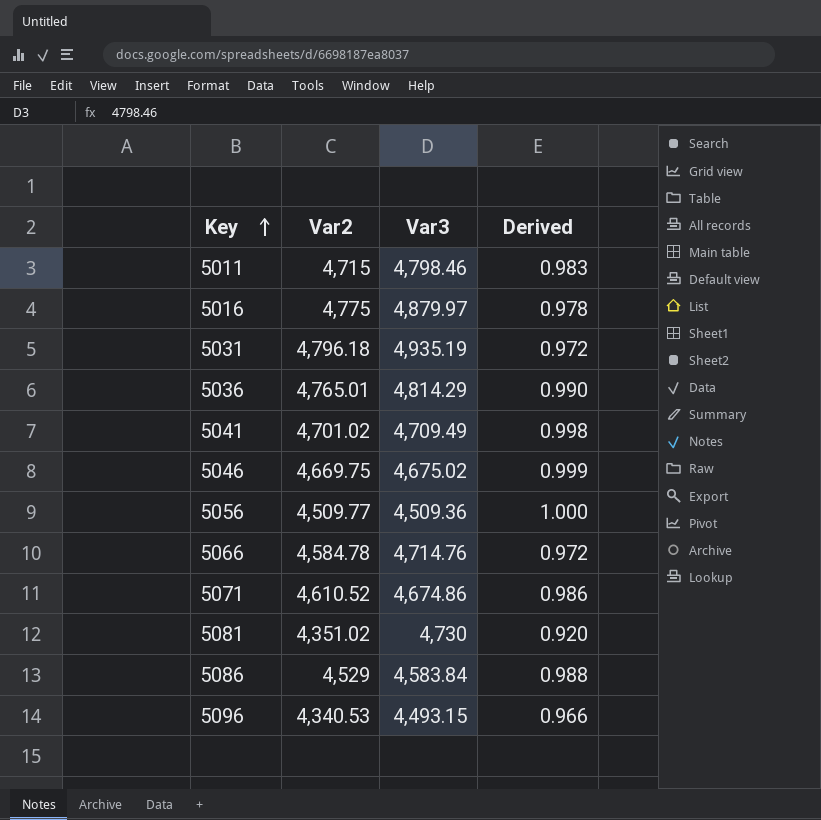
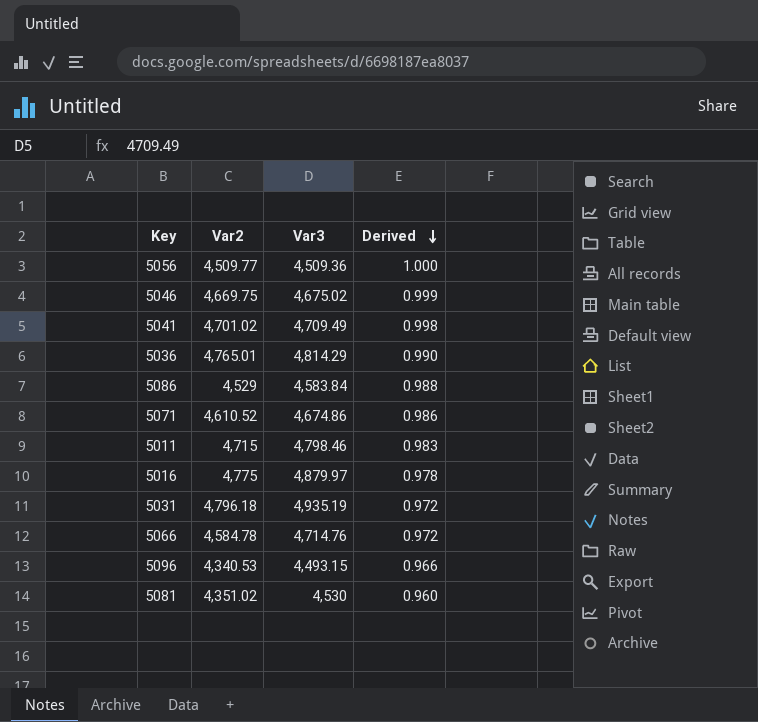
row order: Key ascending -> Derived descending
5081 | Var3: 4,730 -> 4,530
5081 | Derived: 0.920 -> 0.960

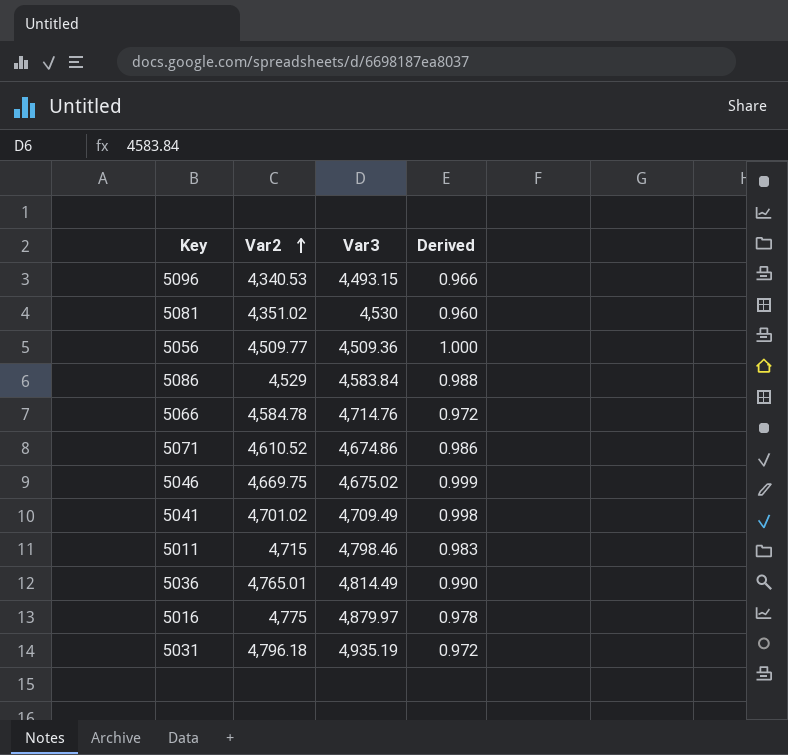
row order: Derived descending -> Var2 ascending
5036 | Var3: 4,814.29 -> 4,814.49

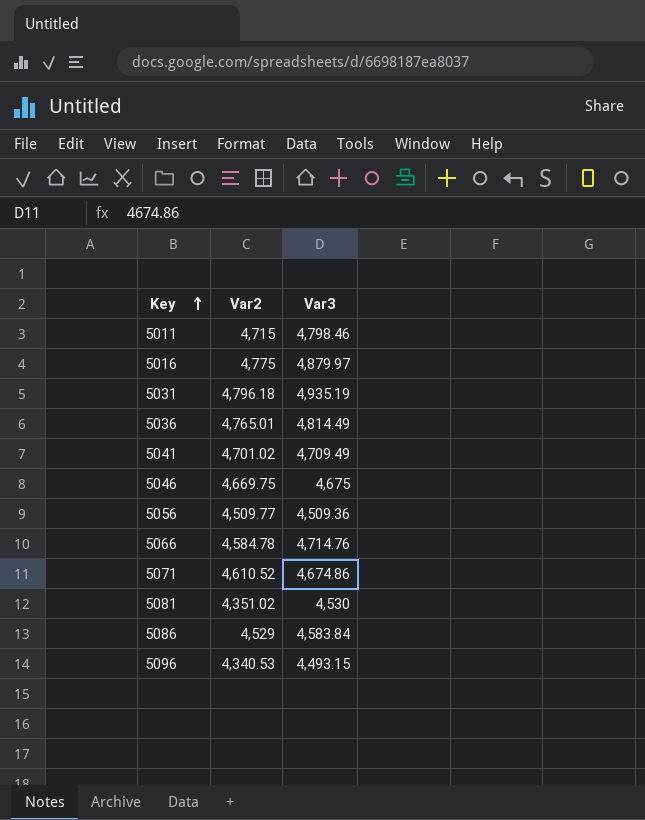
row order: Var2 ascending -> Key ascending
column Derived | formula: [Var2] / [Var3] -> none
5046 | Var3: 4,675.02 -> 4,675

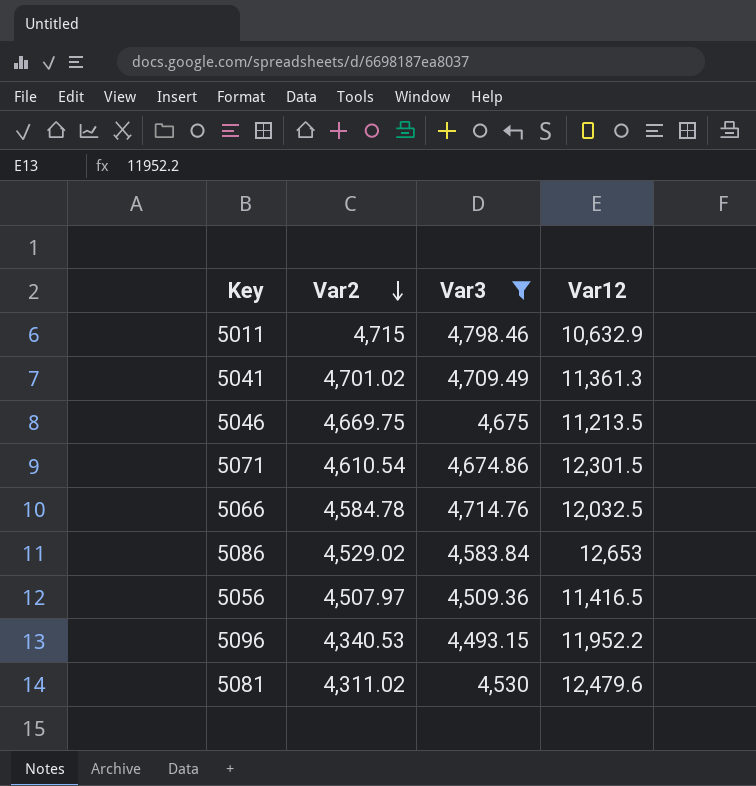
filter: none -> Var3 <= 4,798.46
row order: Key ascending -> Var2 descending
column Var12 | position: none -> 4
5071 | Var2: 4,610.52 -> 4,610.54
5086 | Var2: 4,529 -> 4,529.02
5056 | Var2: 4,509.77 -> 4,507.97
5081 | Var2: 4,351.02 -> 4,311.02

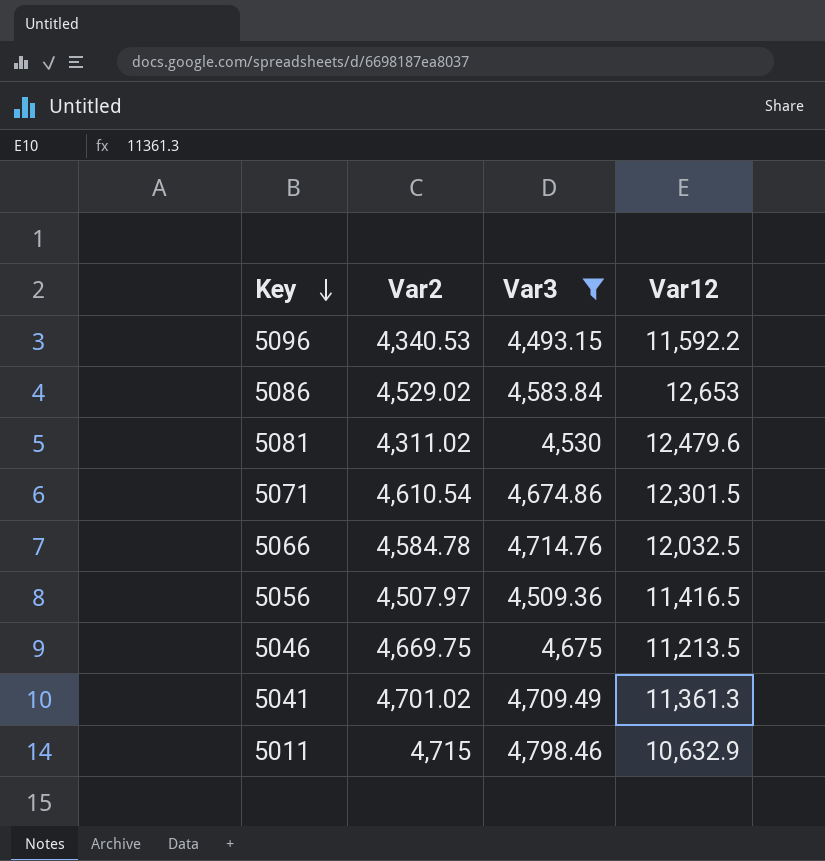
row order: Var2 descending -> Key descending
5096 | Var12: 11,952.2 -> 11,592.2

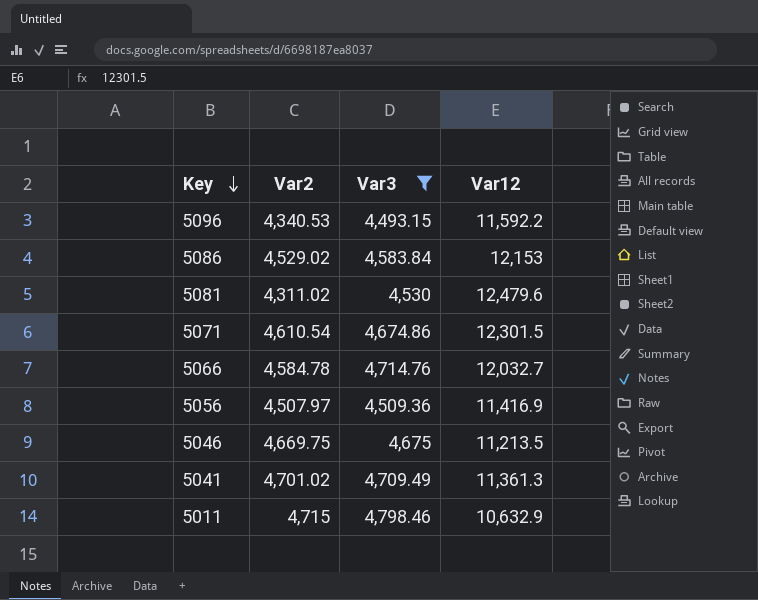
5086 | Var12: 12,653 -> 12,153
5066 | Var12: 12,032.5 -> 12,032.7
5056 | Var12: 11,416.5 -> 11,416.9

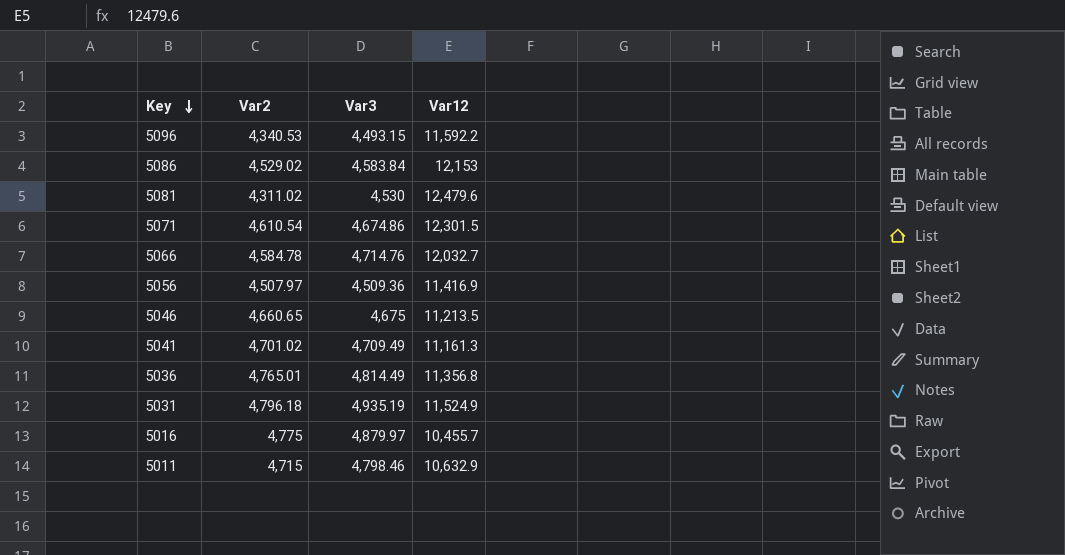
filter: Var3 <= 4,798.46 -> none
5046 | Var2: 4,669.75 -> 4,660.65
5041 | Var12: 11,361.3 -> 11,161.3

